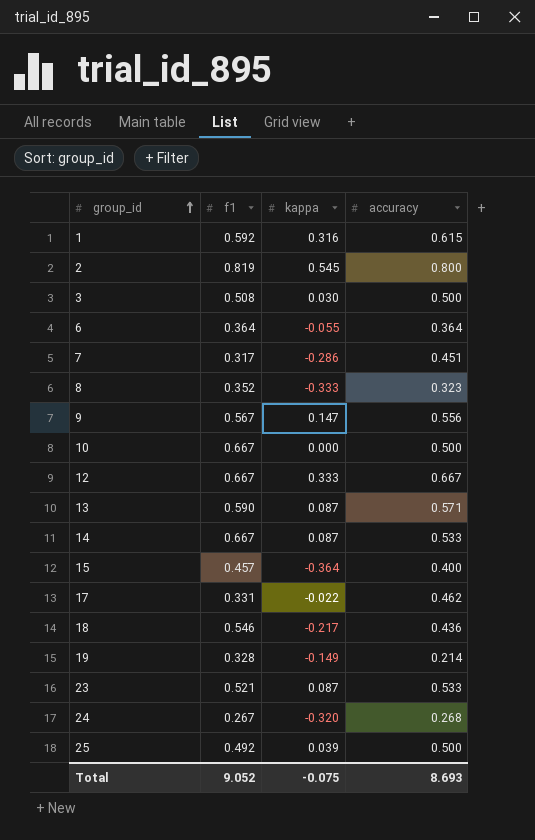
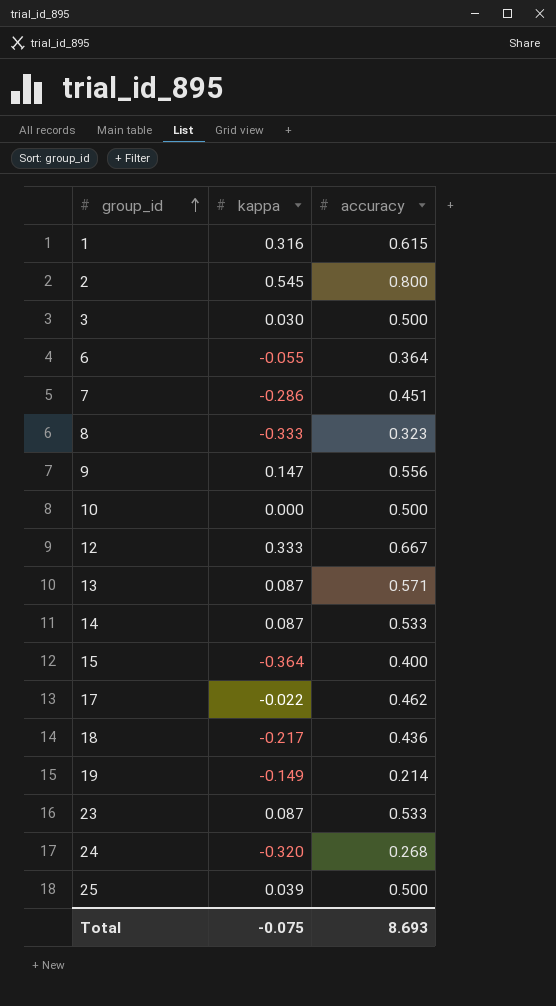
column f1 | position: 2 -> none

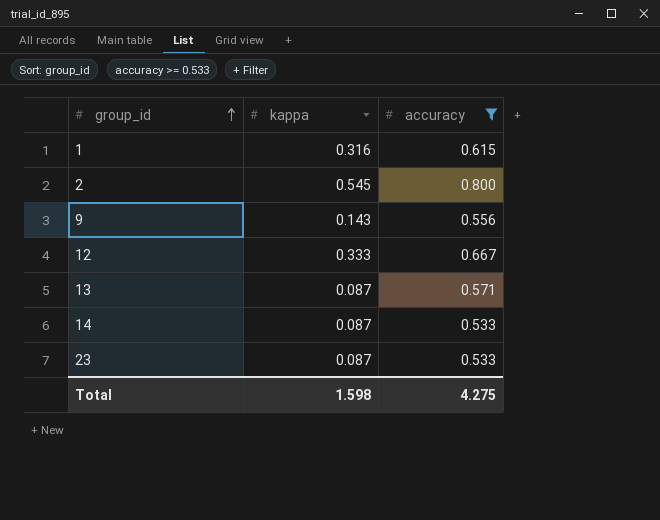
filter: none -> accuracy >= 0.533
9 | kappa: 0.147 -> 0.143
Total | kappa: -0.075 -> 1.598
Total | accuracy: 8.693 -> 4.275

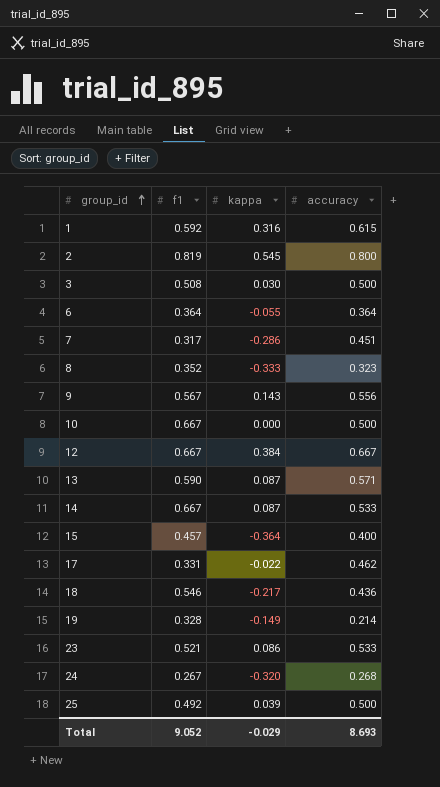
filter: accuracy >= 0.533 -> none
column f1 | position: none -> 2
12 | kappa: 0.333 -> 0.384
23 | kappa: 0.087 -> 0.086
Total | kappa: 1.598 -> -0.029
Total | accuracy: 4.275 -> 8.693

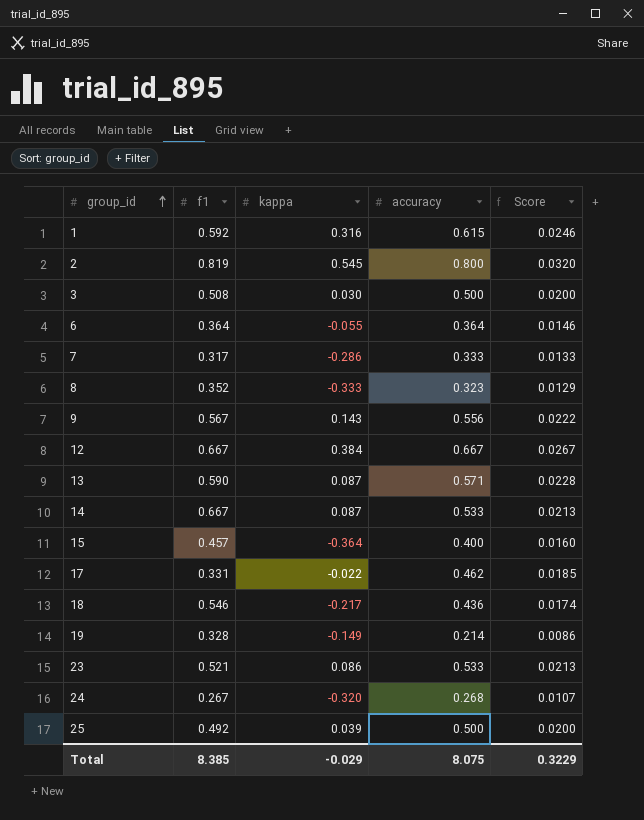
column Score | formula: none -> [accuracy] * 0.04
row 10: 0.667 | 0.000 | 0.500 -> none
7 | accuracy: 0.451 -> 0.333
Total | f1: 9.052 -> 8.385
Total | accuracy: 8.693 -> 8.075

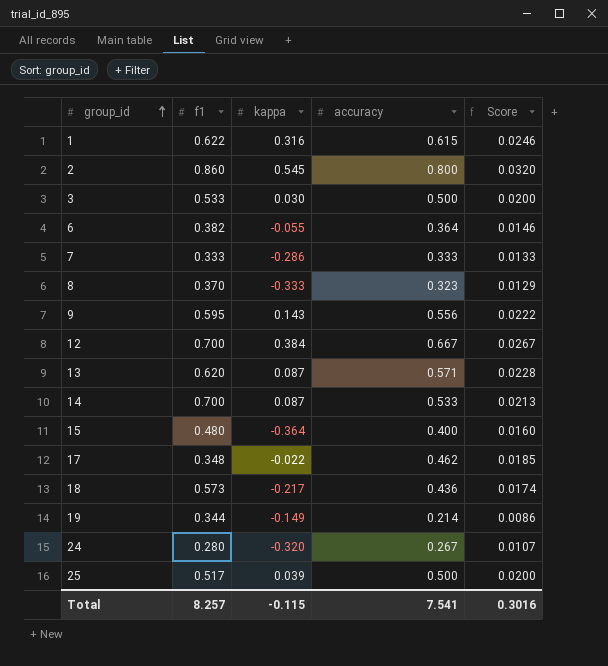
row 23: 0.521 | 0.086 | 0.533 | 0.0213 -> none
1 | f1: 0.592 -> 0.622
2 | f1: 0.819 -> 0.860
3 | f1: 0.508 -> 0.533
6 | f1: 0.364 -> 0.382
7 | f1: 0.317 -> 0.333
8 | f1: 0.352 -> 0.370
9 | f1: 0.567 -> 0.595
12 | f1: 0.667 -> 0.700
13 | f1: 0.590 -> 0.620
14 | f1: 0.667 -> 0.700
15 | f1: 0.457 -> 0.480
17 | f1: 0.331 -> 0.348
18 | f1: 0.546 -> 0.573
19 | f1: 0.328 -> 0.344
24 | f1: 0.267 -> 0.280
24 | accuracy: 0.268 -> 0.267
25 | f1: 0.492 -> 0.517
Total | f1: 8.385 -> 8.257
Total | kappa: -0.029 -> -0.115
Total | accuracy: 8.075 -> 7.541
Total | Score: 0.3229 -> 0.3016

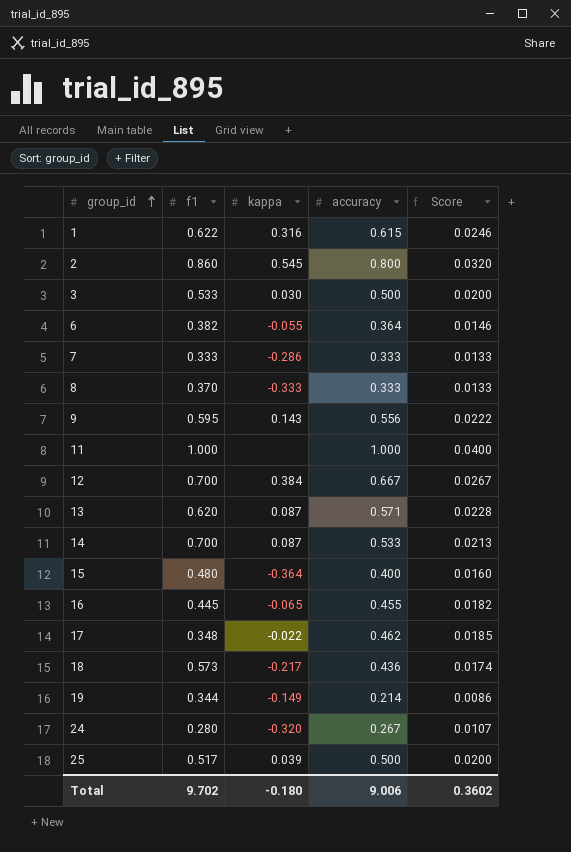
8 | accuracy: 0.323 -> 0.333
8 | Score: 0.0129 -> 0.0133
row 11: none -> 1.000 | none | 1.000 | 0.0400
row 16: none -> 0.445 | -0.065 | 0.455 | 0.0182
Total | f1: 8.257 -> 9.702
Total | kappa: -0.115 -> -0.180
Total | accuracy: 7.541 -> 9.006
Total | Score: 0.3016 -> 0.3602

